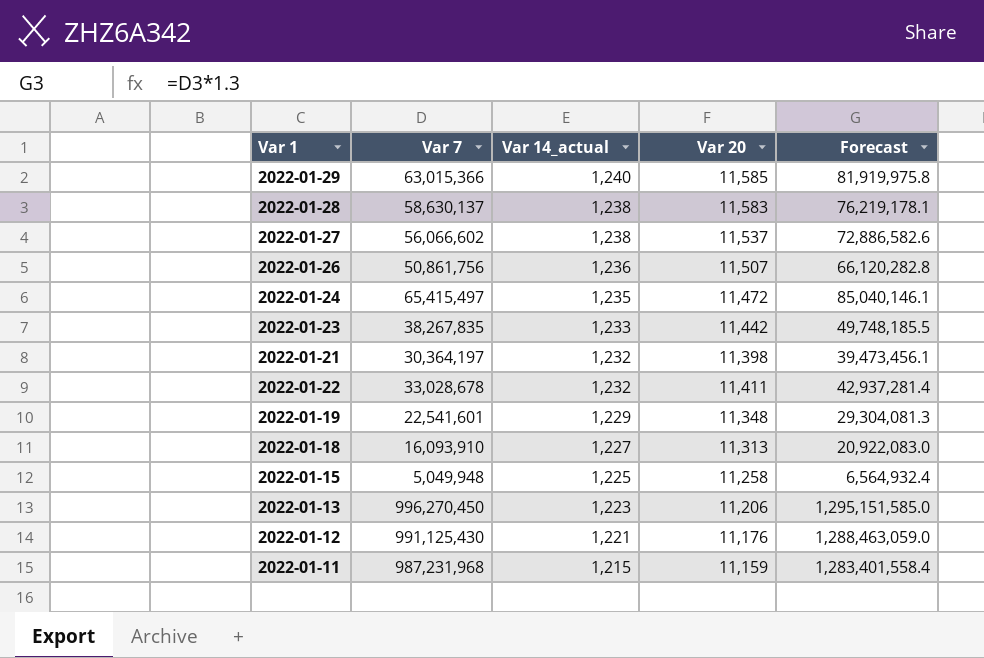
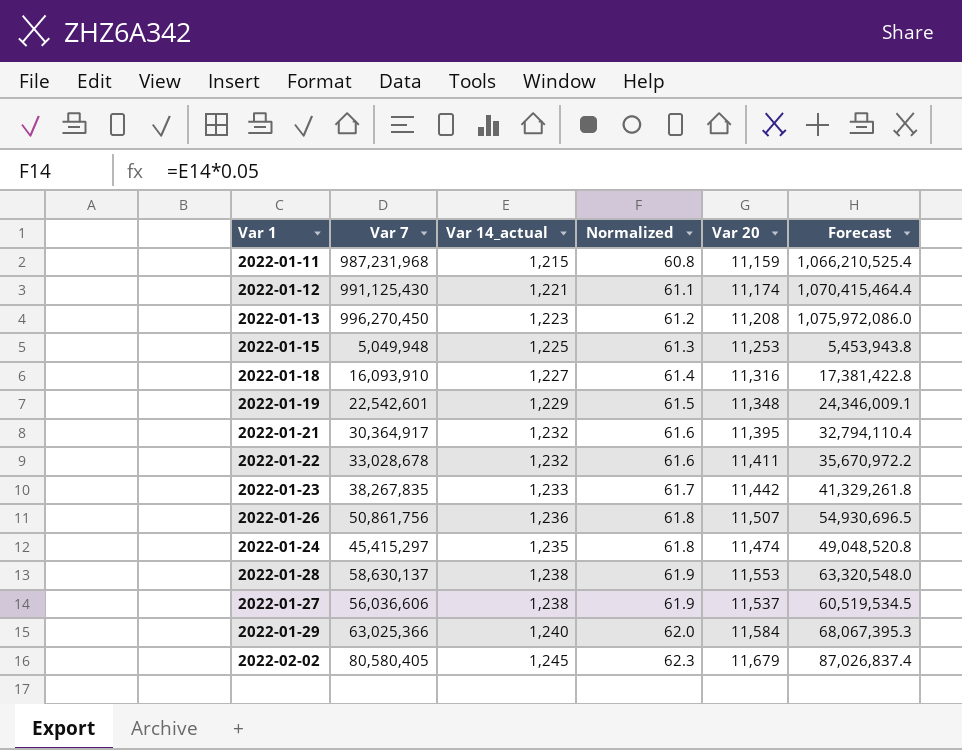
row order: Var 14_actual descending -> Normalized ascending
column Normalized | formula: none -> [Var 14_actual] * 0.05
column Forecast | formula: [Var 7] * 1.3 -> [Var 7] * 1.08
2022-01-12 | Var 20: 11,176 -> 11,174
2022-01-13 | Var 20: 11,206 -> 11,208
2022-01-15 | Var 20: 11,258 -> 11,253
2022-01-18 | Var 20: 11,313 -> 11,316
2022-01-19 | Var 7: 22,541,601 -> 22,542,601
2022-01-21 | Var 7: 30,364,197 -> 30,364,917
2022-01-21 | Var 20: 11,398 -> 11,395
2022-01-24 | Var 7: 65,415,497 -> 45,415,297
2022-01-24 | Var 20: 11,472 -> 11,474
2022-01-28 | Var 20: 11,583 -> 11,553
2022-01-27 | Var 7: 56,066,602 -> 56,036,606
2022-01-29 | Var 7: 63,015,366 -> 63,025,366
2022-01-29 | Var 20: 11,585 -> 11,584
row 2022-02-02: none -> 80,580,405 | 1,245 | 62.3 | 11,679 | 87,026,837.4

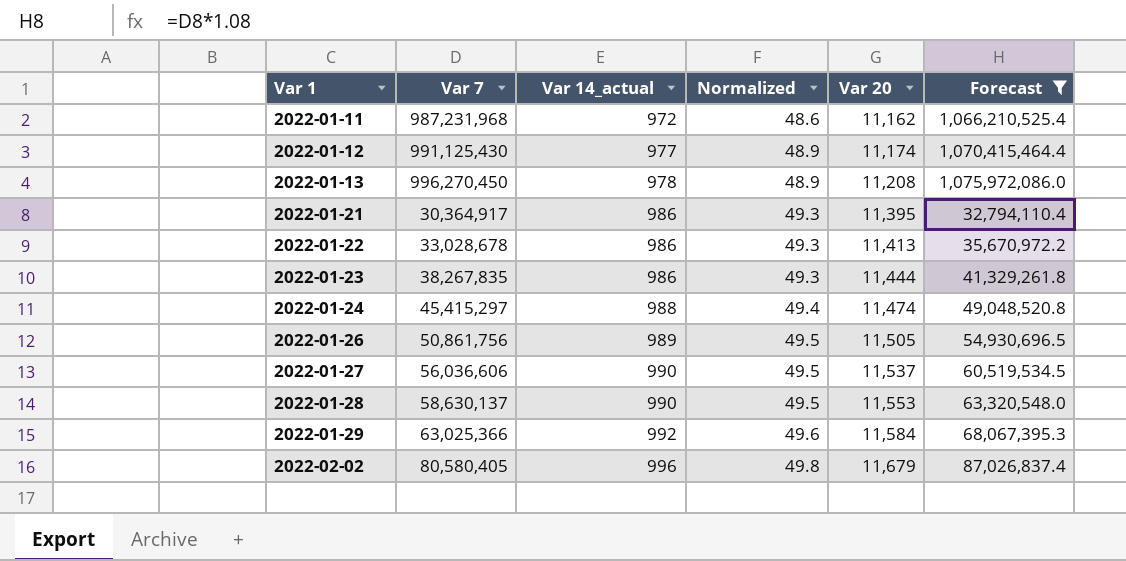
filter: none -> Forecast >= 32,794,110.4
row order: Normalized ascending -> Var 1 ascending
2022-01-11 | Var 14_actual: 1,215 -> 972
2022-01-11 | Normalized: 60.8 -> 48.6
2022-01-11 | Var 20: 11,159 -> 11,162
2022-01-12 | Var 14_actual: 1,221 -> 977
2022-01-12 | Normalized: 61.1 -> 48.9
2022-01-13 | Var 14_actual: 1,223 -> 978
2022-01-13 | Normalized: 61.2 -> 48.9
2022-01-21 | Var 14_actual: 1,232 -> 986
2022-01-21 | Normalized: 61.6 -> 49.3
2022-01-22 | Var 14_actual: 1,232 -> 986
2022-01-22 | Normalized: 61.6 -> 49.3
2022-01-22 | Var 20: 11,411 -> 11,413
2022-01-23 | Var 14_actual: 1,233 -> 986
2022-01-23 | Normalized: 61.7 -> 49.3
2022-01-23 | Var 20: 11,442 -> 11,444
2022-01-24 | Var 14_actual: 1,235 -> 988
2022-01-24 | Normalized: 61.8 -> 49.4
2022-01-26 | Var 14_actual: 1,236 -> 989
2022-01-26 | Normalized: 61.8 -> 49.5
2022-01-26 | Var 20: 11,507 -> 11,505
2022-01-27 | Var 14_actual: 1,238 -> 990
2022-01-27 | Normalized: 61.9 -> 49.5
2022-01-28 | Var 14_actual: 1,238 -> 990
2022-01-28 | Normalized: 61.9 -> 49.5
2022-01-29 | Var 14_actual: 1,240 -> 992
2022-01-29 | Normalized: 62.0 -> 49.6
2022-02-02 | Var 14_actual: 1,245 -> 996
2022-02-02 | Normalized: 62.3 -> 49.8

